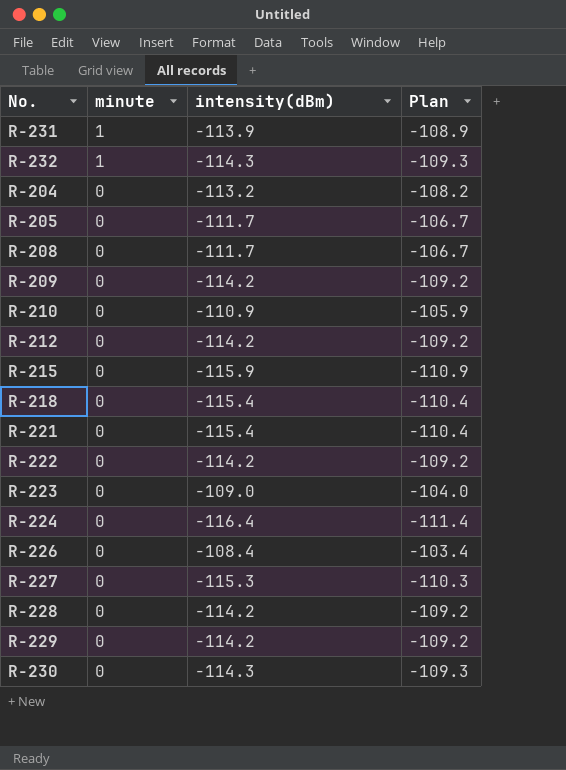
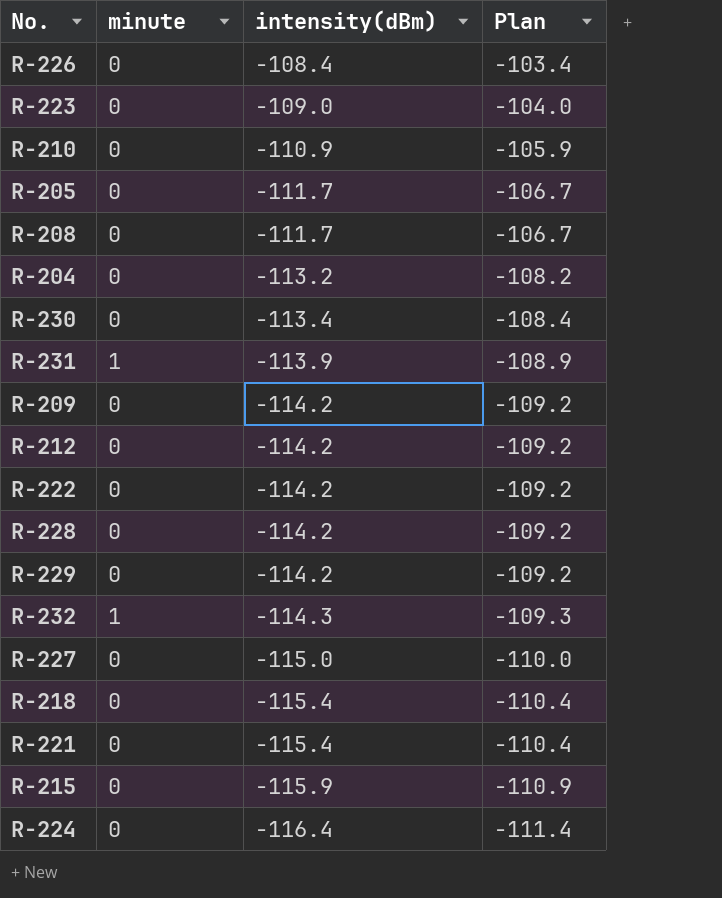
row order: minute descending -> intensity(dBm) descending
R-230 | intensity(dBm): -114.3 -> -113.4
R-230 | Plan: -109.3 -> -108.4
R-227 | intensity(dBm): -115.3 -> -115.0
R-227 | Plan: -110.3 -> -110.0

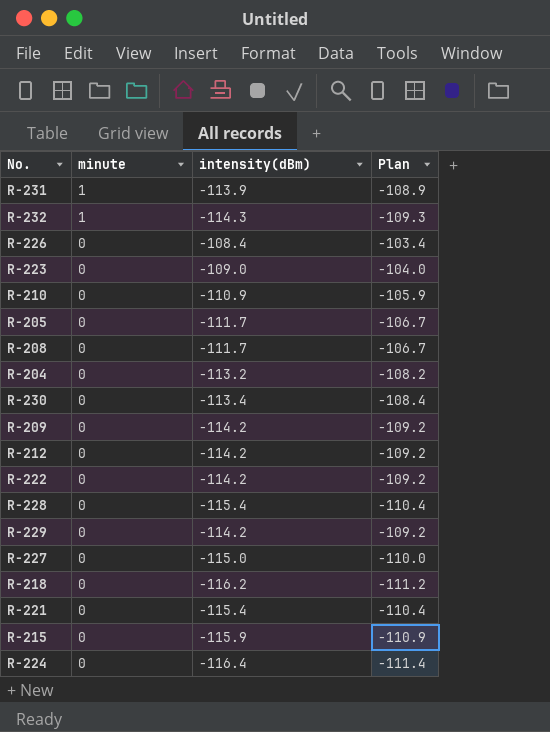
row order: intensity(dBm) descending -> minute descending
R-228 | intensity(dBm): -114.2 -> -115.4
R-228 | Plan: -109.2 -> -110.4
R-218 | intensity(dBm): -115.4 -> -116.2
R-218 | Plan: -110.4 -> -111.2

